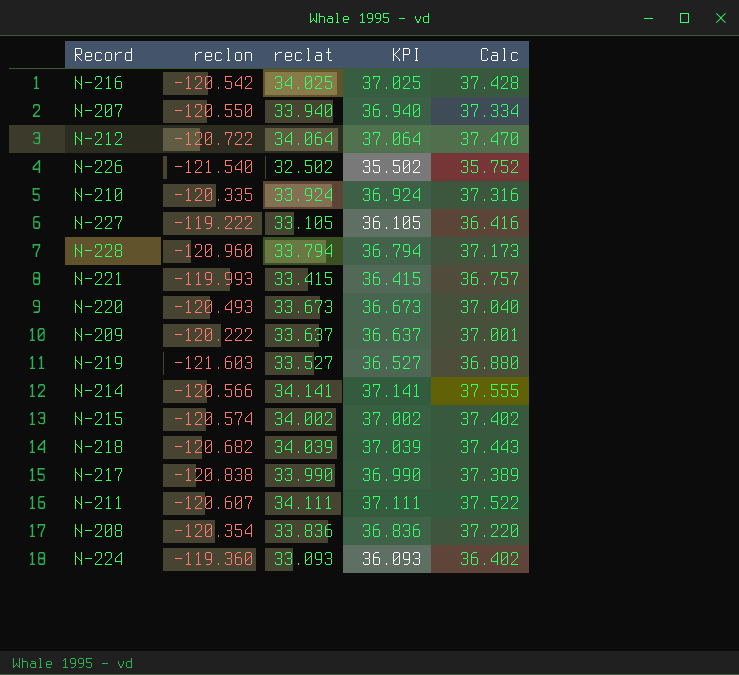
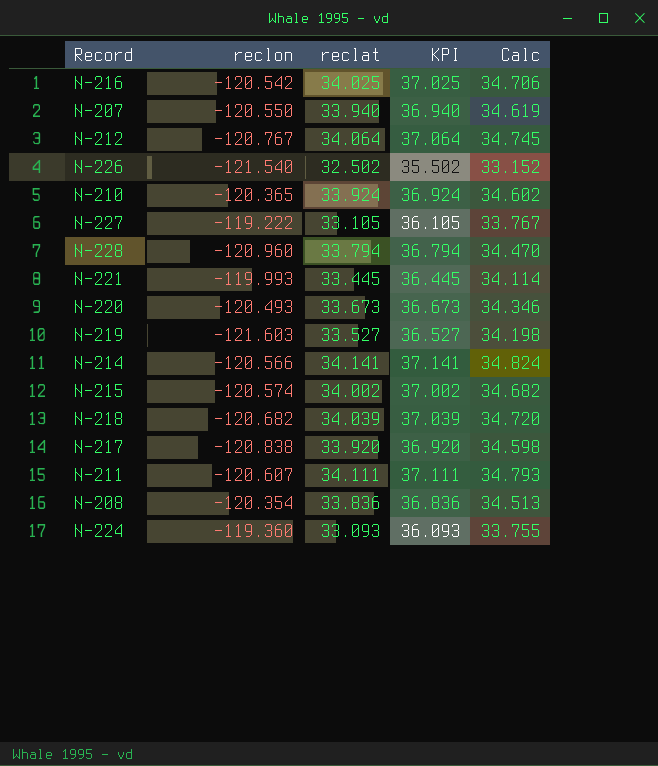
column Calc | formula: [reclat] * 1.1 -> [reclat] * 1.02
row N-209: -120.222 | 33.637 | 36.637 | 37.001 -> none
N-212 | reclon: -120.722 -> -120.767
N-210 | reclon: -120.335 -> -120.365
N-221 | reclat: 33.415 -> 33.445
N-221 | KPI: 36.415 -> 36.445
N-217 | reclat: 33.990 -> 33.920
N-217 | KPI: 36.990 -> 36.920

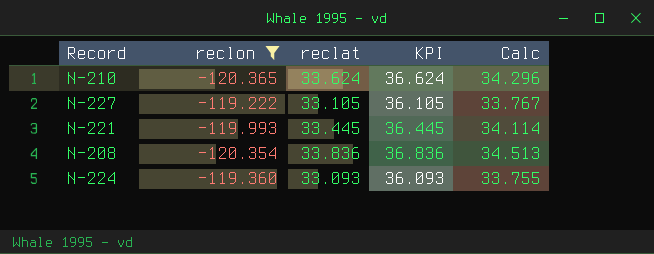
filter: none -> reclon >= -120.365
N-210 | reclat: 33.924 -> 33.624
N-210 | KPI: 36.924 -> 36.624
N-210 | Calc: 34.602 -> 34.296

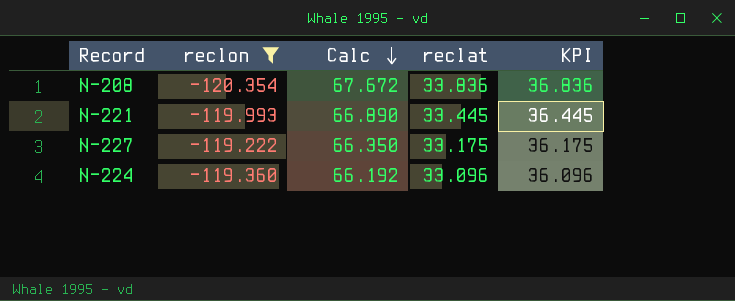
row order: none -> Calc descending
column Calc | formula: [reclat] * 1.02 -> [reclat] * 2
column Calc | position: 5 -> 3
row N-210: -120.365 | 33.624 | 36.624 | 34.296 -> none
N-227 | reclat: 33.105 -> 33.175
N-227 | KPI: 36.105 -> 36.175
N-224 | reclat: 33.093 -> 33.096
N-224 | KPI: 36.093 -> 36.096

